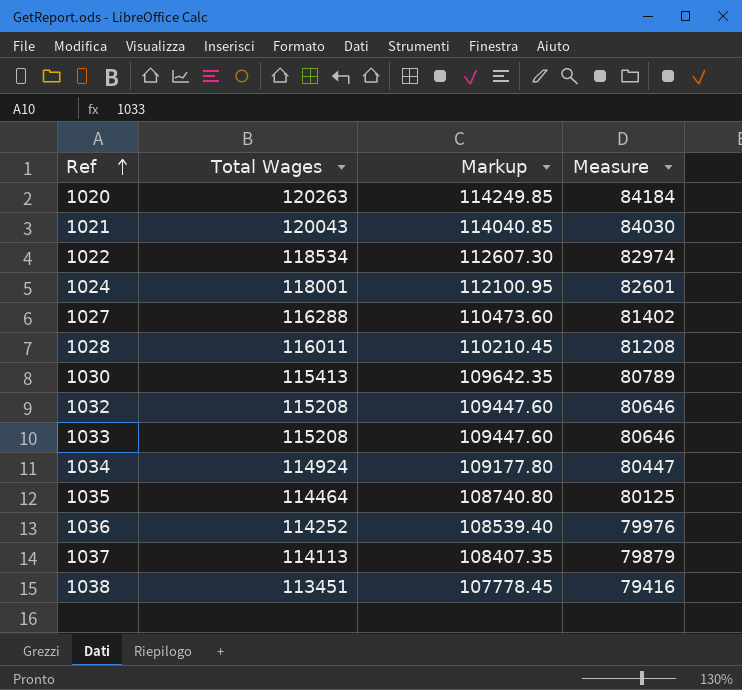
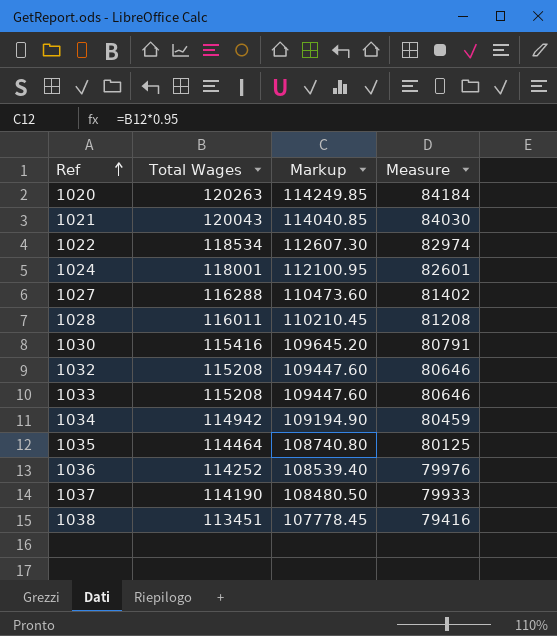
1030 | Total Wages: 115413 -> 115416
1030 | Markup: 109642.35 -> 109645.20
1030 | Measure: 80789 -> 80791
1034 | Total Wages: 114924 -> 114942
1034 | Markup: 109177.80 -> 109194.90
1034 | Measure: 80447 -> 80459
1037 | Total Wages: 114113 -> 114190
1037 | Markup: 108407.35 -> 108480.50
1037 | Measure: 79879 -> 79933

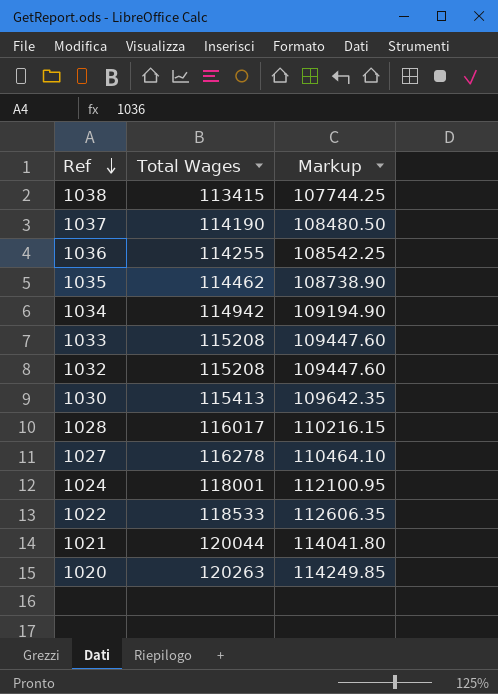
row order: Ref ascending -> Ref descending
column Measure | formula: [Total Wages] * 0.7 -> none
1038 | Total Wages: 113451 -> 113415
1038 | Markup: 107778.45 -> 107744.25
1036 | Total Wages: 114252 -> 114255
1036 | Markup: 108539.40 -> 108542.25
1035 | Total Wages: 114464 -> 114462
1035 | Markup: 108740.80 -> 108738.90
1030 | Total Wages: 115416 -> 115413
1030 | Markup: 109645.20 -> 109642.35
1028 | Total Wages: 116011 -> 116017
1028 | Markup: 110210.45 -> 110216.15
1027 | Total Wages: 116288 -> 116278
1027 | Markup: 110473.60 -> 110464.10
1022 | Total Wages: 118534 -> 118533
1022 | Markup: 112607.30 -> 112606.35
1021 | Total Wages: 120043 -> 120044
1021 | Markup: 114040.85 -> 114041.80

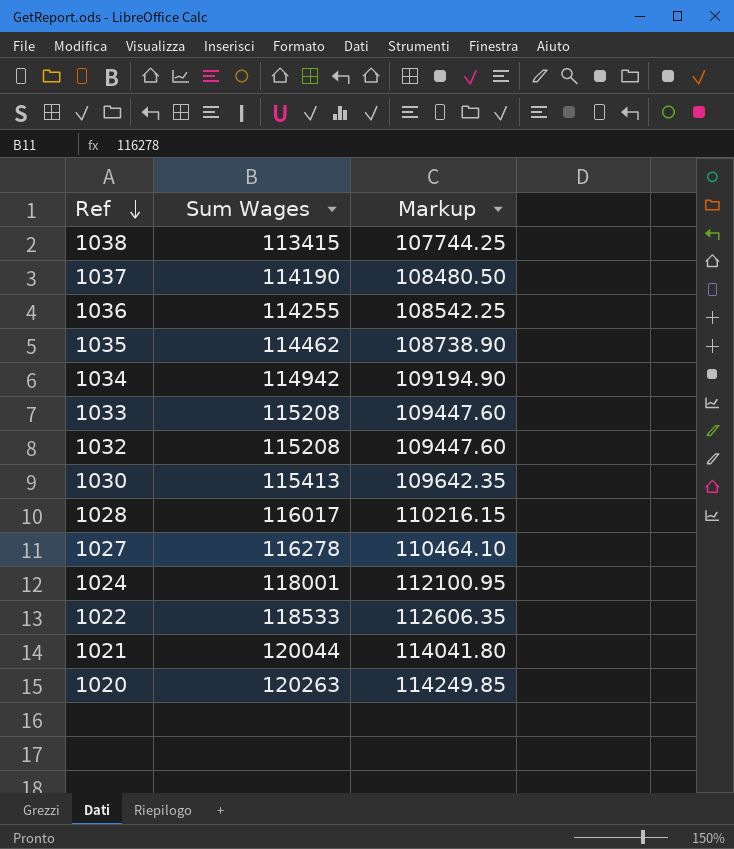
column name: Total Wages -> Sum Wages

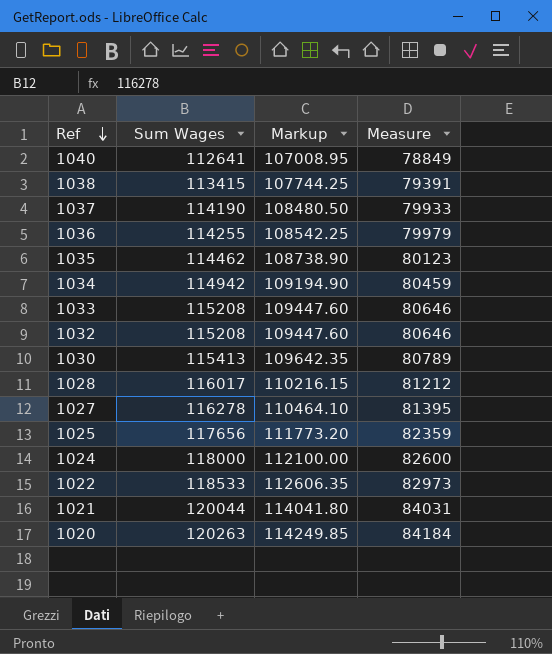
column Measure | formula: none -> [Sum Wages] * 0.7
row 1040: none -> 112641 | 107008.95 | 78849
row 1025: none -> 117656 | 111773.20 | 82359
1024 | Sum Wages: 118001 -> 118000
1024 | Markup: 112100.95 -> 112100.00

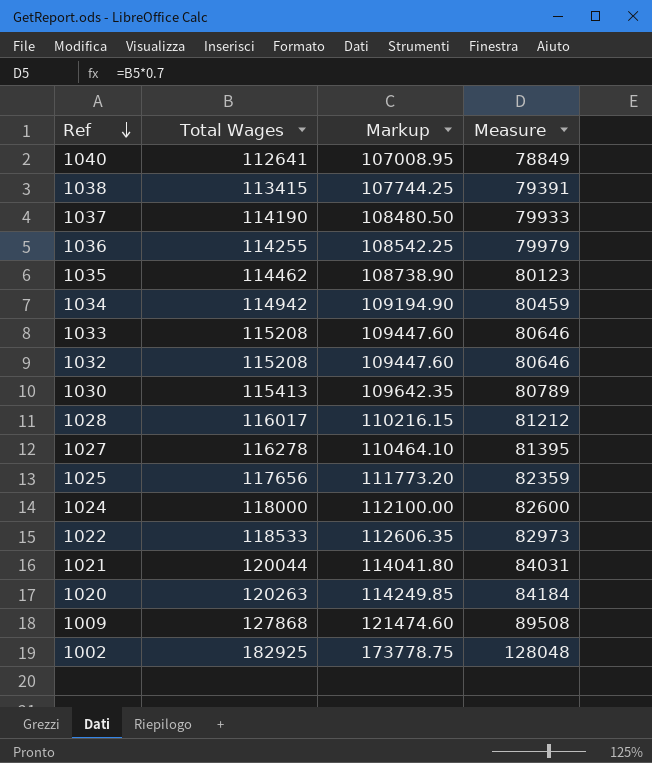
column name: Sum Wages -> Total Wages
row 1009: none -> 127868 | 121474.60 | 89508
row 1002: none -> 182925 | 173778.75 | 128048

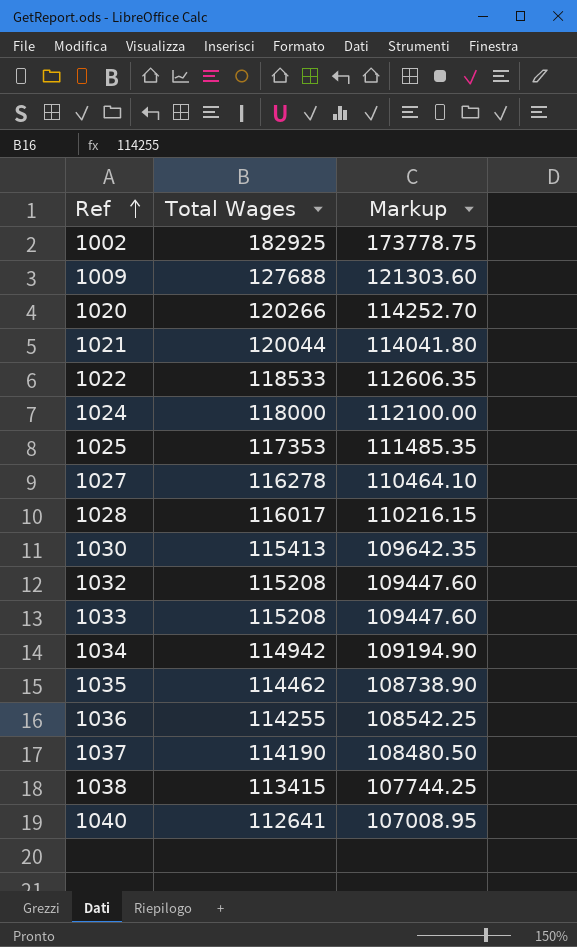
row order: Ref descending -> Ref ascending
column Measure | formula: [Total Wages] * 0.7 -> none
1009 | Total Wages: 127868 -> 127688
1009 | Markup: 121474.60 -> 121303.60
1020 | Total Wages: 120263 -> 120266
1020 | Markup: 114249.85 -> 114252.70
1025 | Total Wages: 117656 -> 117353
1025 | Markup: 111773.20 -> 111485.35

